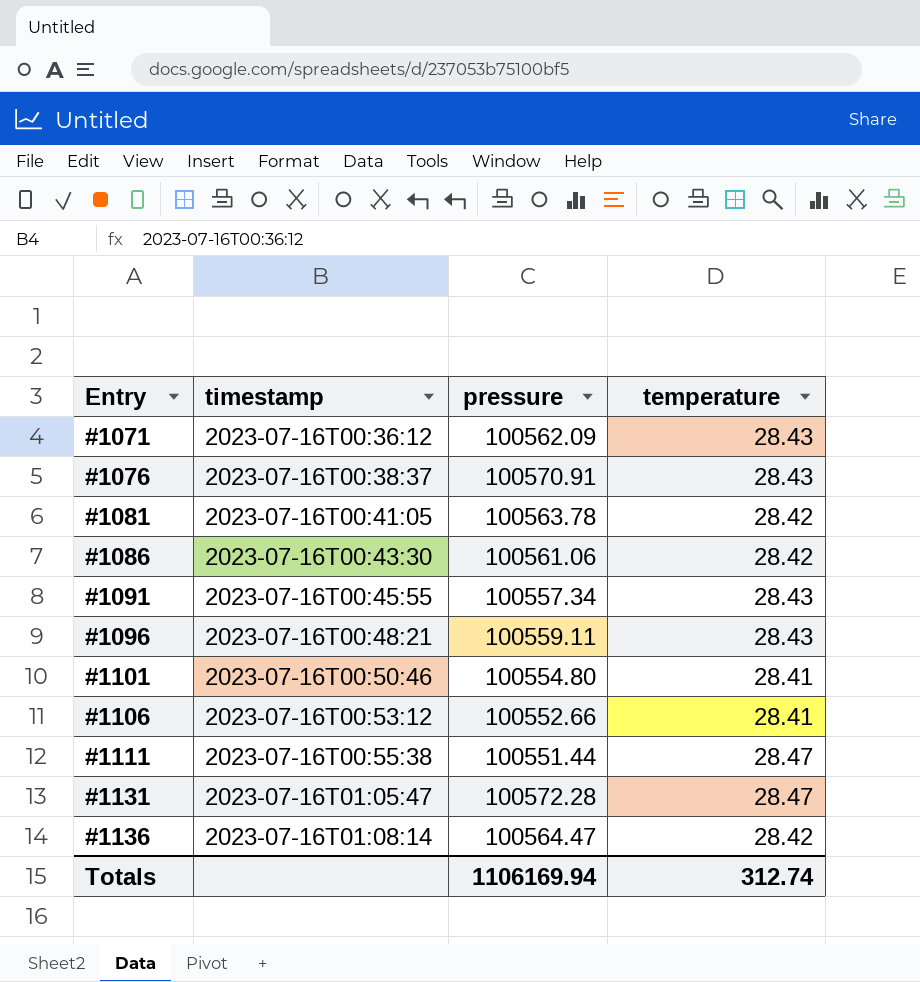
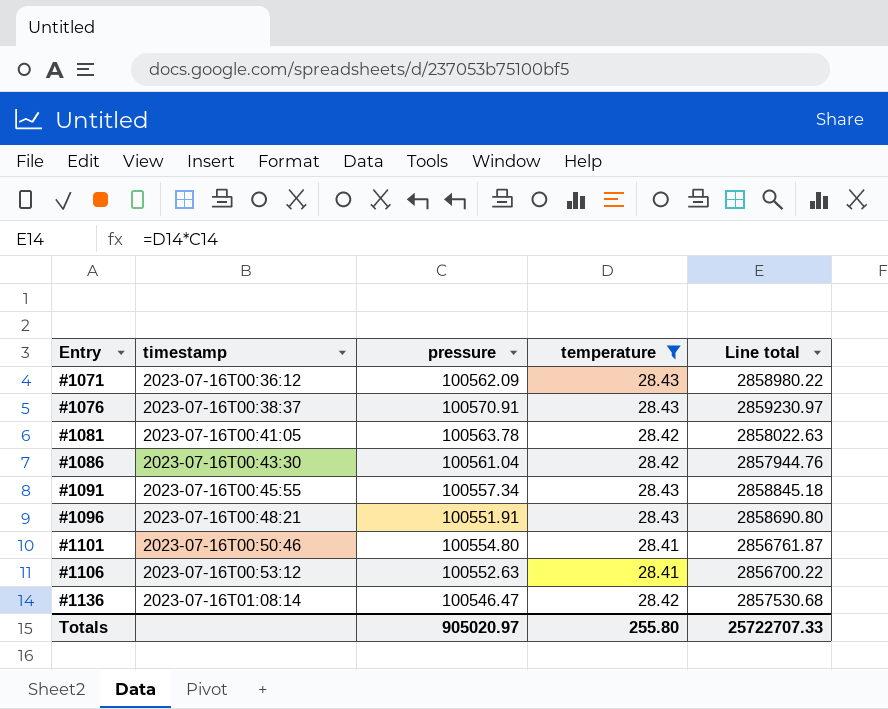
filter: none -> temperature != 28.47
column Line total | formula: none -> [pressure] * [temperature]
#1086 | pressure: 100561.06 -> 100561.04
#1096 | pressure: 100559.11 -> 100551.91
#1106 | pressure: 100552.66 -> 100552.63
#1136 | pressure: 100564.47 -> 100546.47
Totals | pressure: 1106169.94 -> 905020.97
Totals | temperature: 312.74 -> 255.80

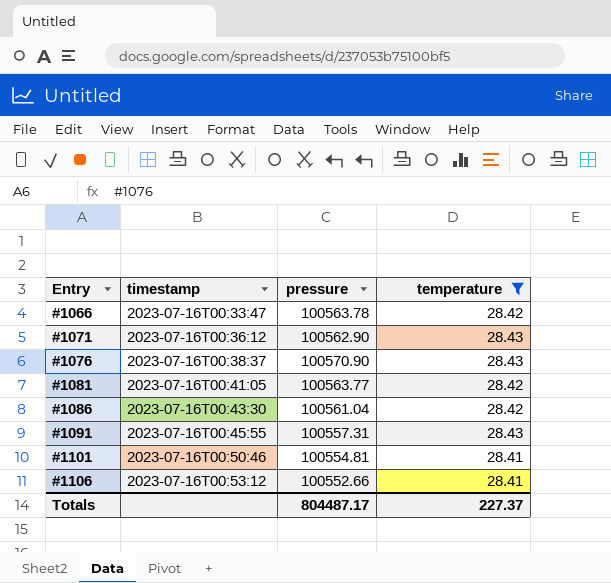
column Line total | formula: [pressure] * [temperature] -> none
row #1096: 2023-07-16T00:48:21 | 100551.91 | 28.43 | 2858690.80 -> none
row #1136: 2023-07-16T01:08:14 | 100546.47 | 28.42 | 2857530.68 -> none
row #1066: none -> 2023-07-16T00:33:47 | 100563.78 | 28.42
#1071 | pressure: 100562.09 -> 100562.90
#1076 | pressure: 100570.91 -> 100570.90
#1081 | pressure: 100563.78 -> 100563.77
#1091 | pressure: 100557.34 -> 100557.31
#1101 | pressure: 100554.80 -> 100554.81
#1106 | pressure: 100552.63 -> 100552.66
Totals | pressure: 905020.97 -> 804487.17
Totals | temperature: 255.80 -> 227.37

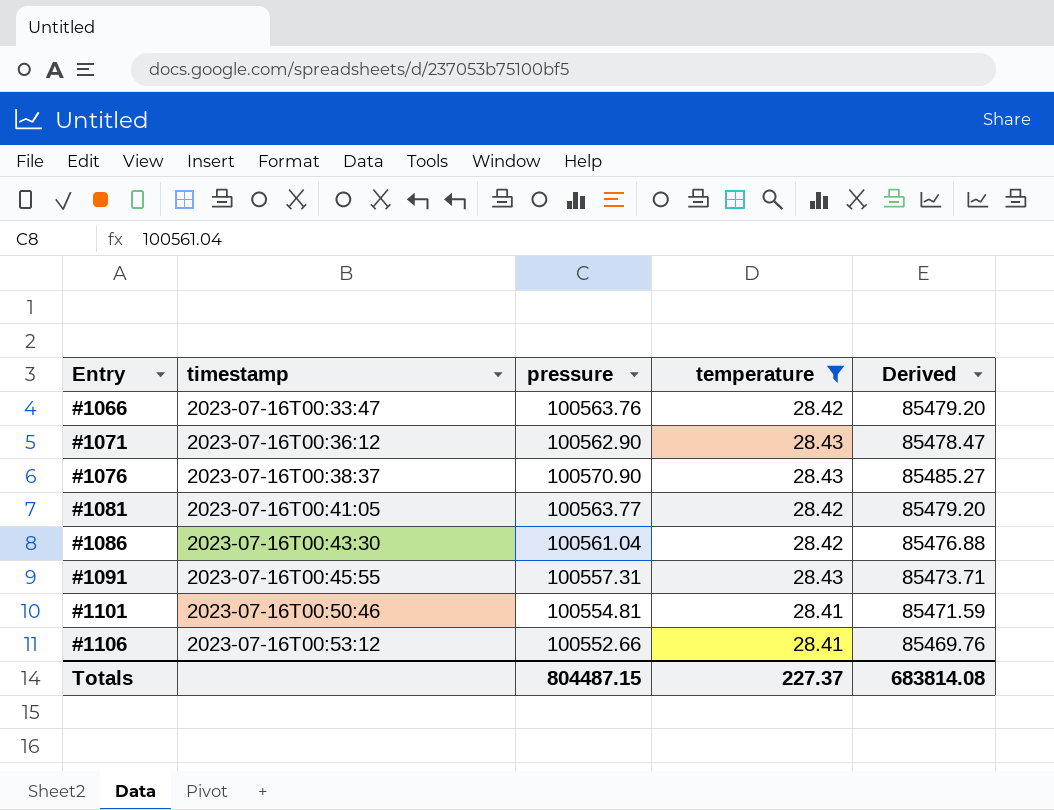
column Derived | formula: none -> [pressure] * 0.85
#1066 | pressure: 100563.78 -> 100563.76
Totals | pressure: 804487.17 -> 804487.15

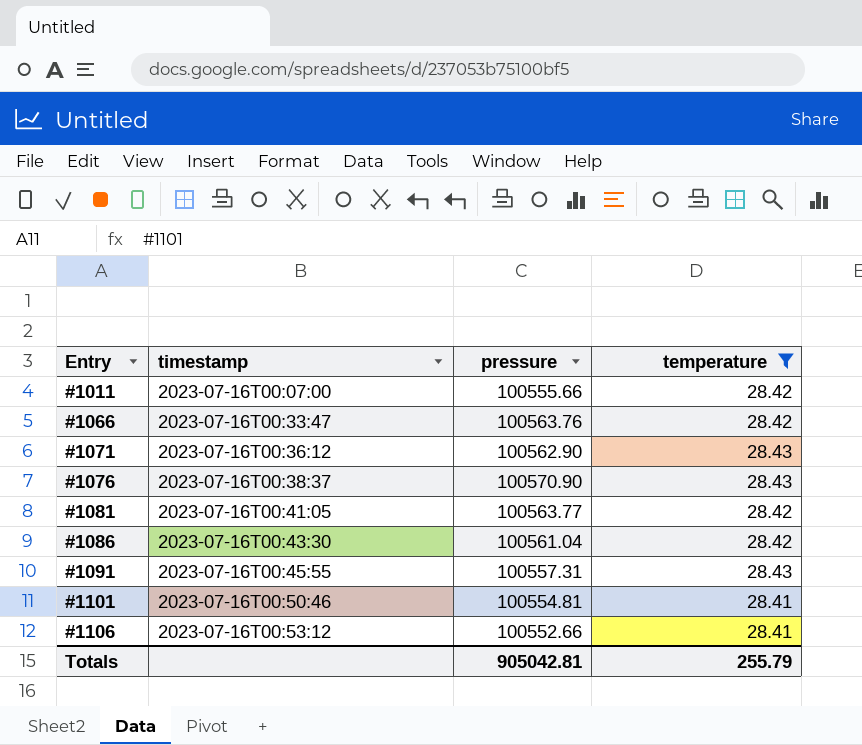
column Derived | formula: [pressure] * 0.85 -> none
row #1011: none -> 2023-07-16T00:07:00 | 100555.66 | 28.42
Totals | pressure: 804487.15 -> 905042.81
Totals | temperature: 227.37 -> 255.79

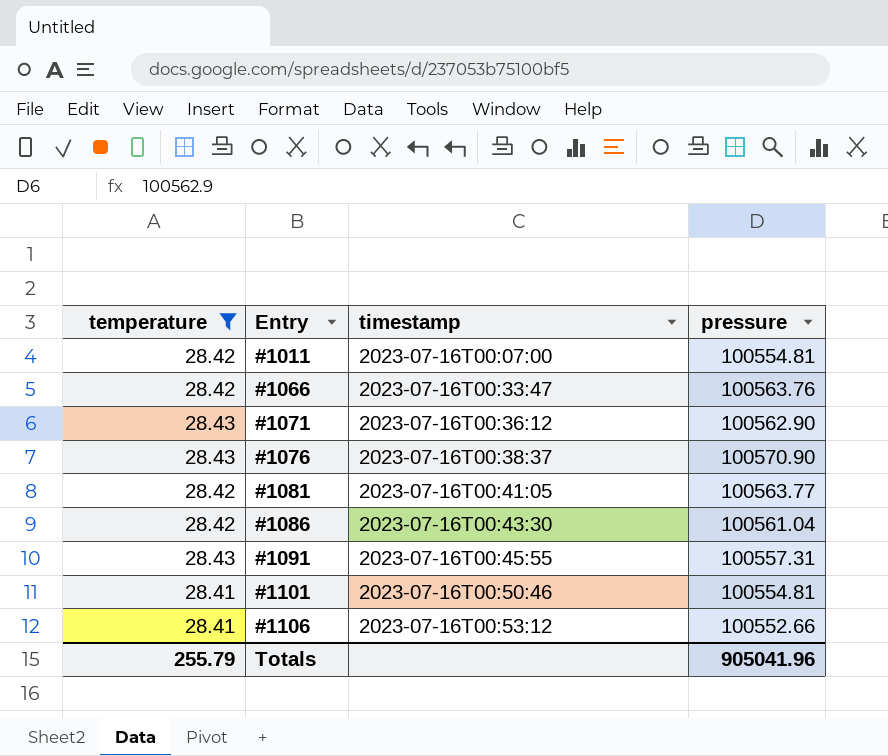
column temperature | position: 4 -> 1
#1011 | pressure: 100555.66 -> 100554.81
Totals | pressure: 905042.81 -> 905041.96

